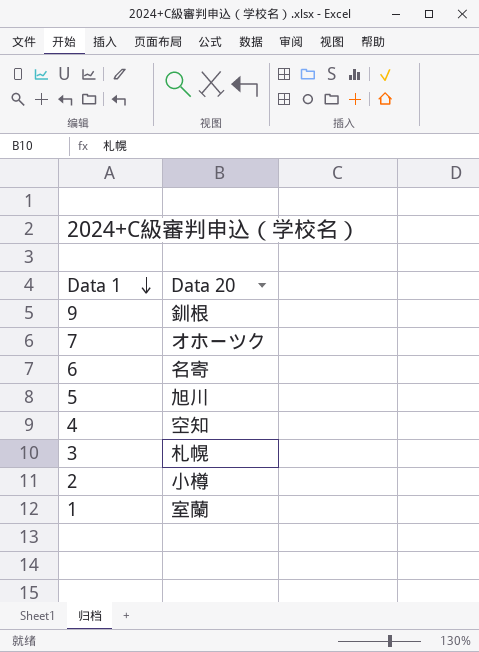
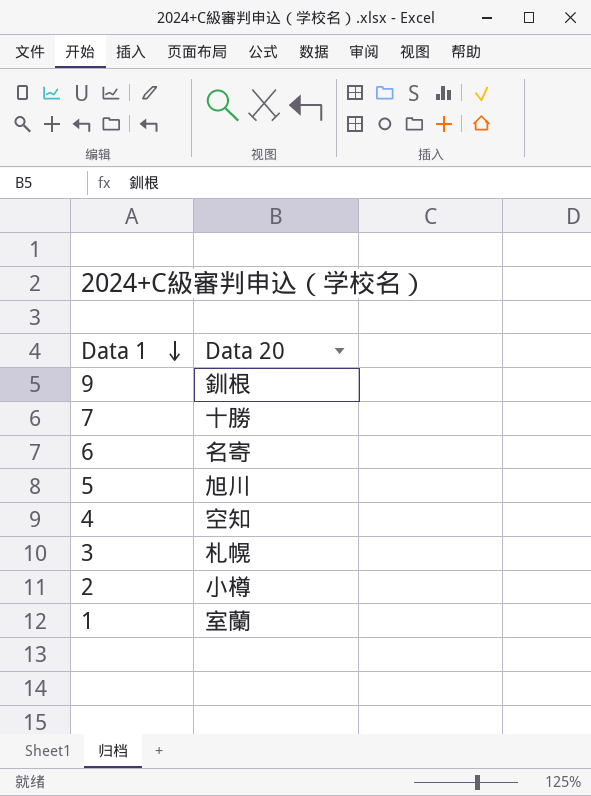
7 | Data 20: オホーツク -> 十勝

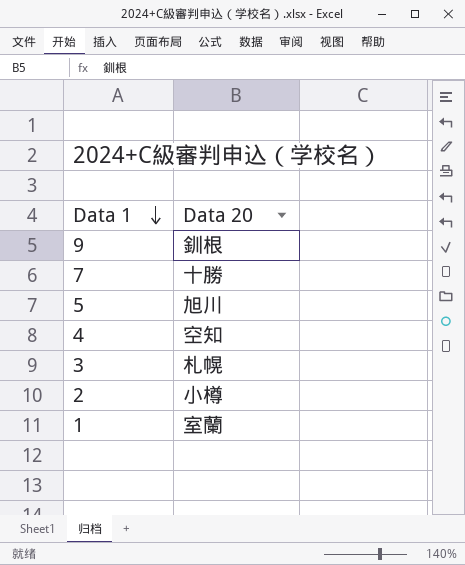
row 6: 名寄 -> none

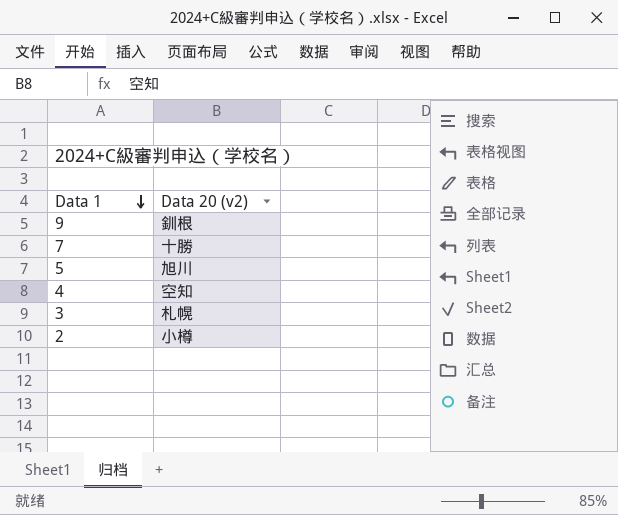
column name: Data 20 -> Data 20 (v2)
row 1: 室蘭 -> none

